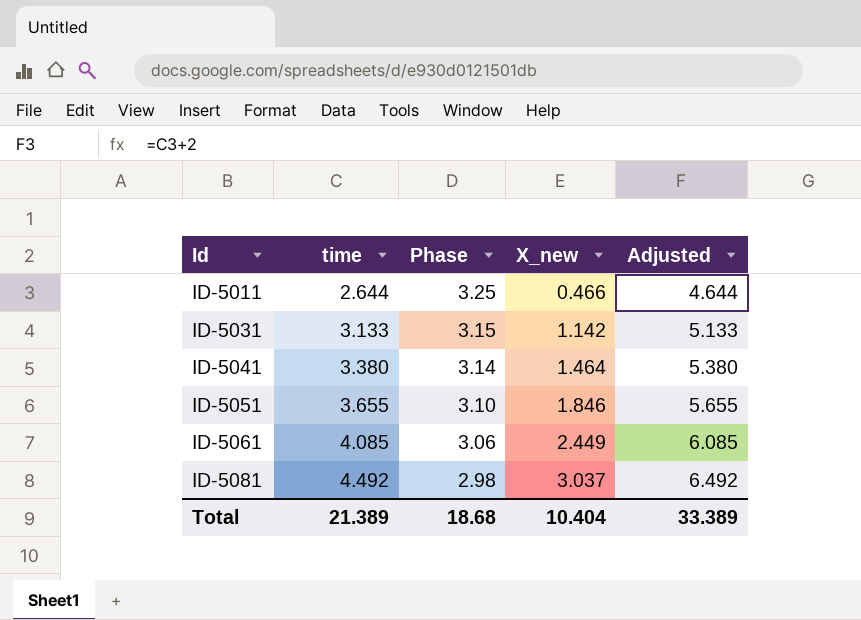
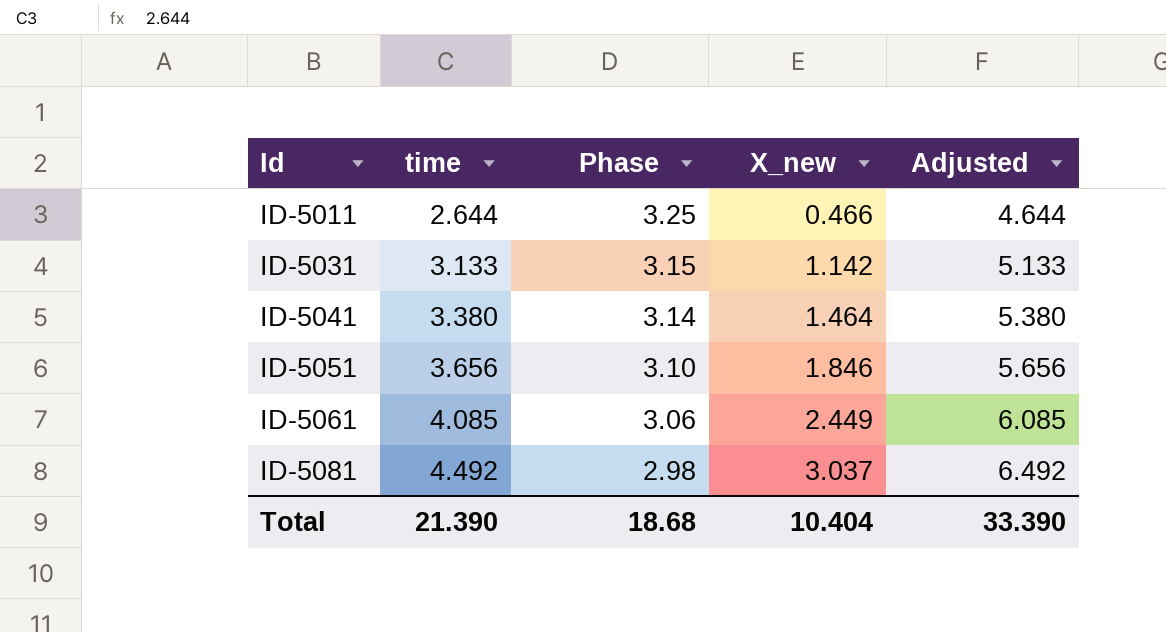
ID-5051 | time: 3.655 -> 3.656
ID-5051 | Adjusted: 5.655 -> 5.656
Total | time: 21.389 -> 21.390
Total | Adjusted: 33.389 -> 33.390

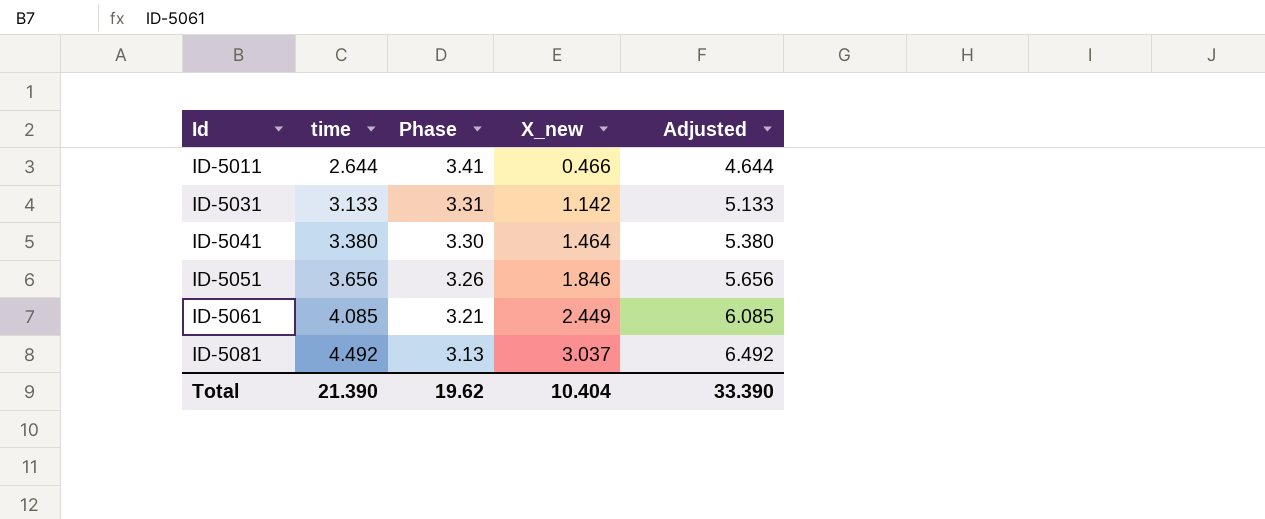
ID-5011 | Phase: 3.25 -> 3.41
ID-5031 | Phase: 3.15 -> 3.31
ID-5041 | Phase: 3.14 -> 3.30
ID-5051 | Phase: 3.10 -> 3.26
ID-5061 | Phase: 3.06 -> 3.21
ID-5081 | Phase: 2.98 -> 3.13
Total | Phase: 18.68 -> 19.62

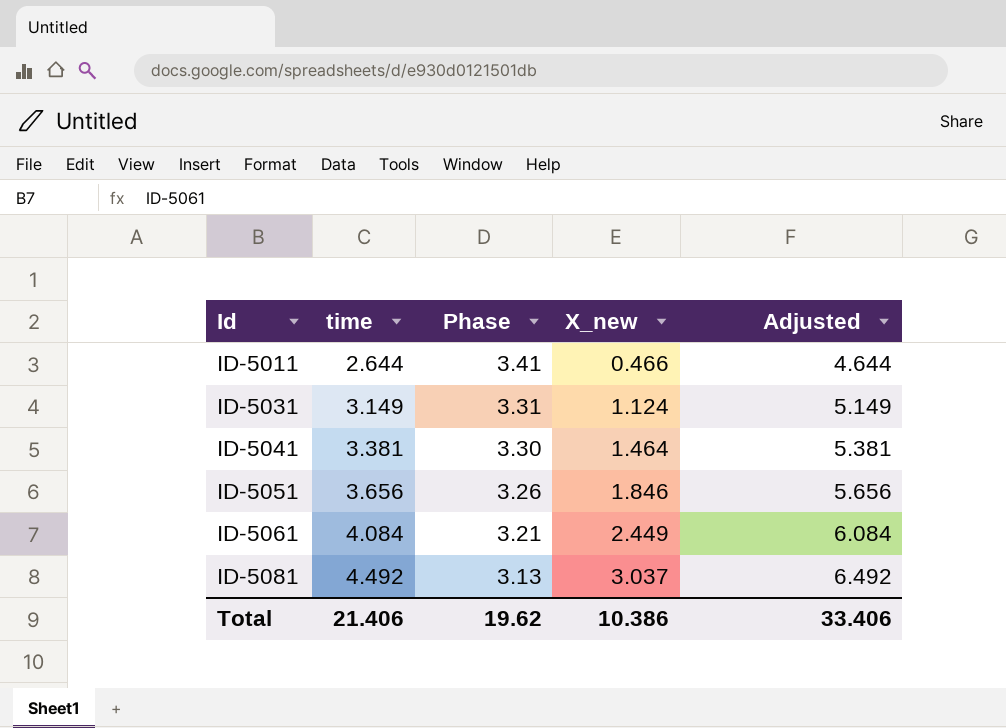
ID-5031 | time: 3.133 -> 3.149
ID-5031 | X_new: 1.142 -> 1.124
ID-5031 | Adjusted: 5.133 -> 5.149
ID-5041 | time: 3.380 -> 3.381
ID-5041 | Adjusted: 5.380 -> 5.381
ID-5061 | time: 4.085 -> 4.084
ID-5061 | Adjusted: 6.085 -> 6.084
Total | time: 21.390 -> 21.406
Total | X_new: 10.404 -> 10.386
Total | Adjusted: 33.390 -> 33.406

